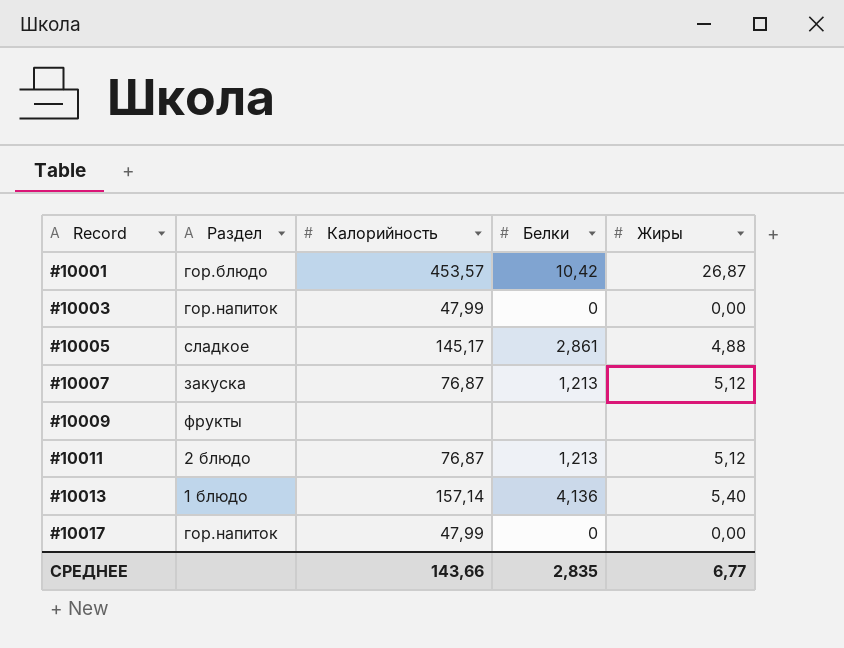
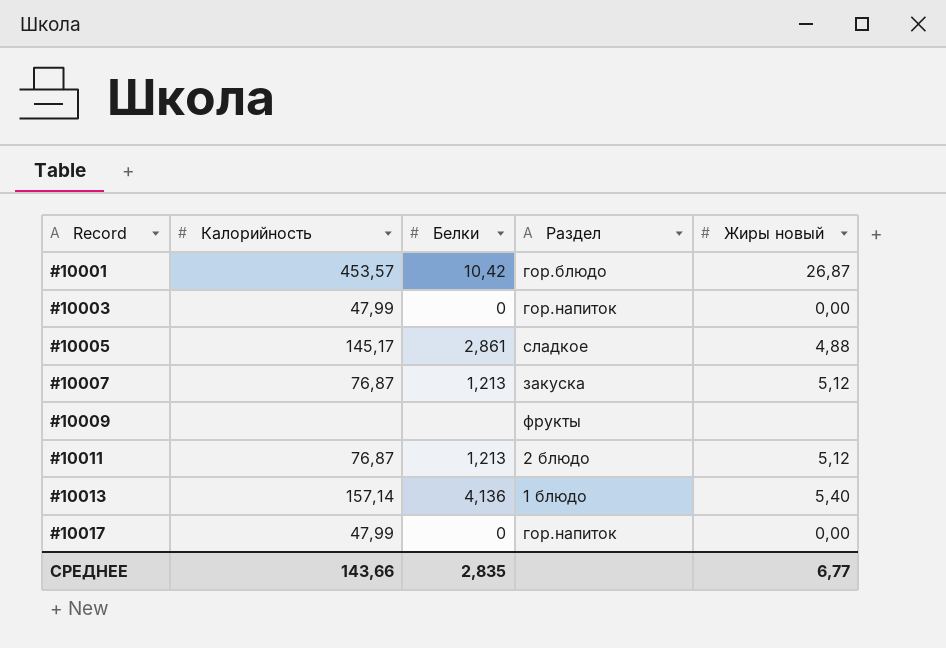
column Раздел | position: 2 -> 4
column name: Жиры -> Жиры новый

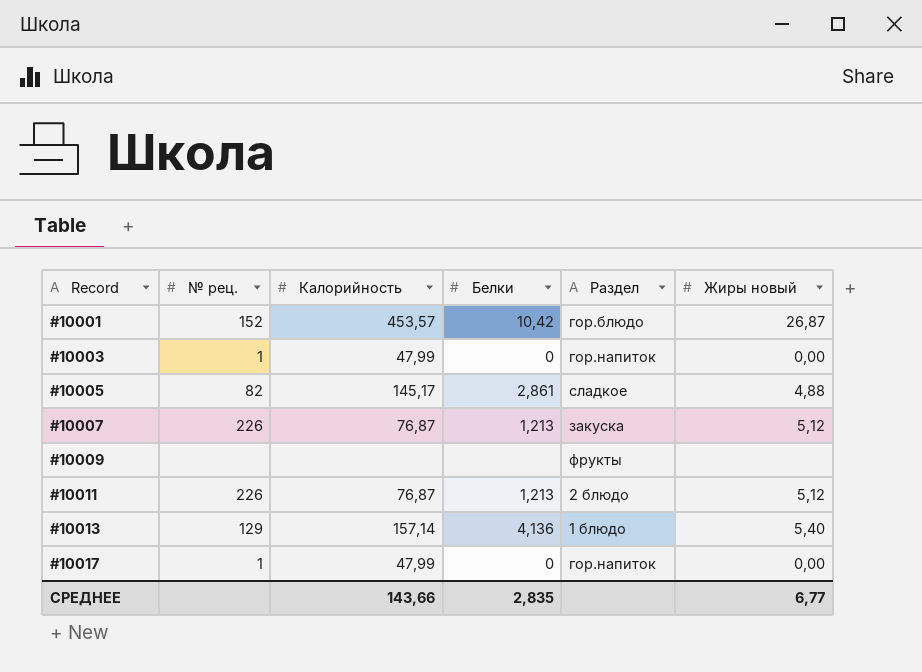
column № рец. | position: none -> 2

